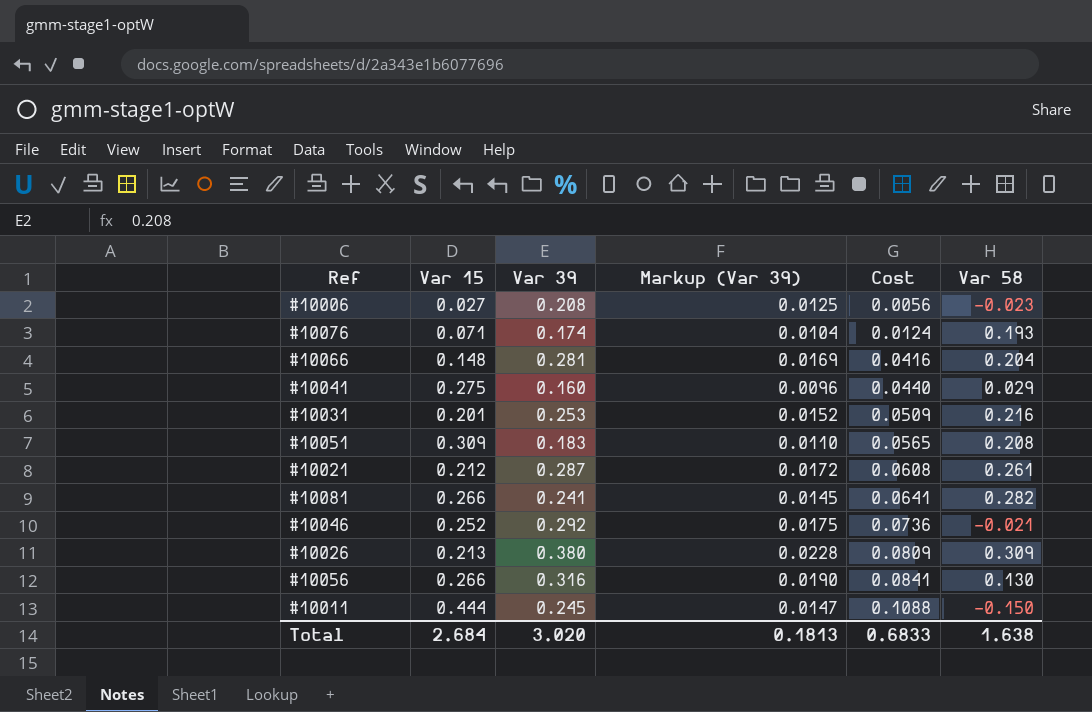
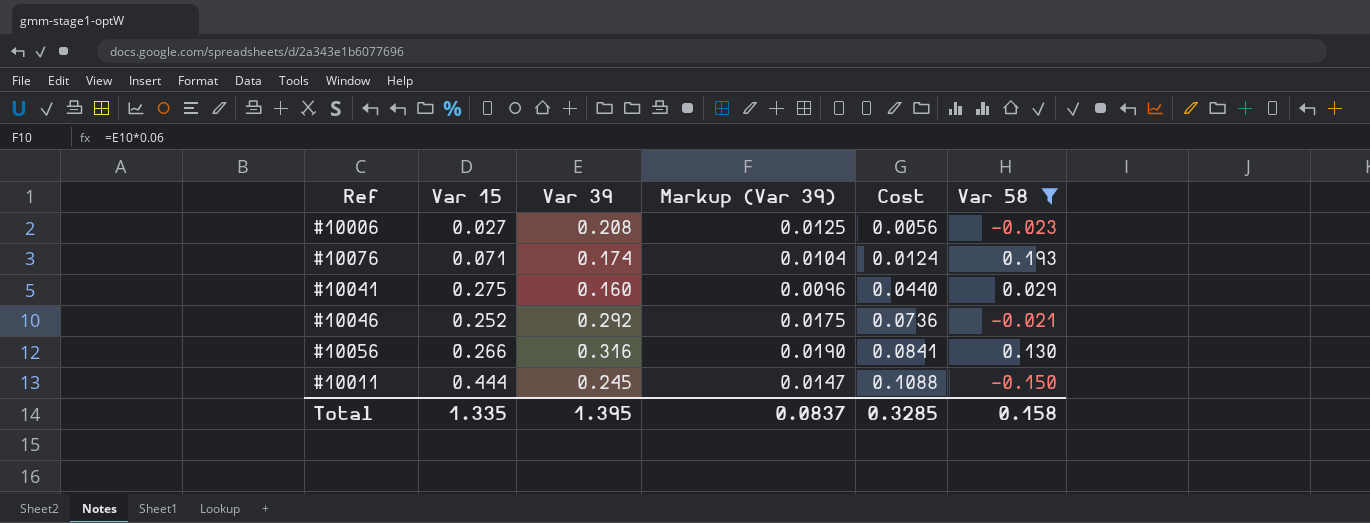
filter: none -> Var 58 <= 0.193
Total | Var 15: 2.684 -> 1.335
Total | Var 39: 3.020 -> 1.395
Total | Markup (Var 39): 0.1813 -> 0.0837
Total | Cost: 0.6833 -> 0.3285
Total | Var 58: 1.638 -> 0.158

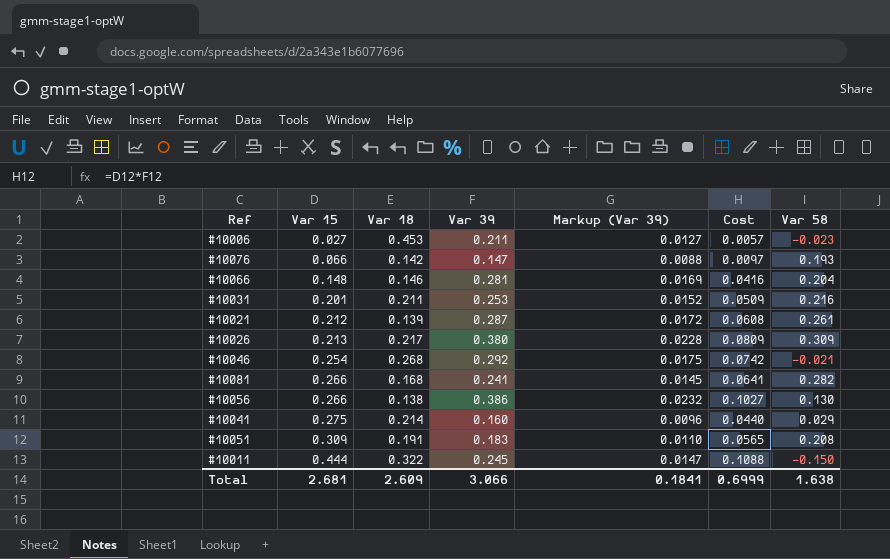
filter: Var 58 <= 0.193 -> none
row order: Cost ascending -> Var 15 ascending
column Var 18 | position: none -> 3
#10006 | Var 39: 0.208 -> 0.211
#10006 | Markup (Var 39): 0.0125 -> 0.0127
#10006 | Cost: 0.0056 -> 0.0057
#10076 | Var 15: 0.071 -> 0.066
#10076 | Var 39: 0.174 -> 0.147
#10076 | Markup (Var 39): 0.0104 -> 0.0088
#10076 | Cost: 0.0124 -> 0.0097
#10046 | Var 15: 0.252 -> 0.254
#10046 | Cost: 0.0736 -> 0.0742
#10056 | Var 39: 0.316 -> 0.386
#10056 | Markup (Var 39): 0.0190 -> 0.0232
#10056 | Cost: 0.0841 -> 0.1027
Total | Var 15: 1.335 -> 2.681
Total | Var 39: 1.395 -> 3.066
Total | Markup (Var 39): 0.0837 -> 0.1841
Total | Cost: 0.3285 -> 0.6999
Total | Var 58: 0.158 -> 1.638

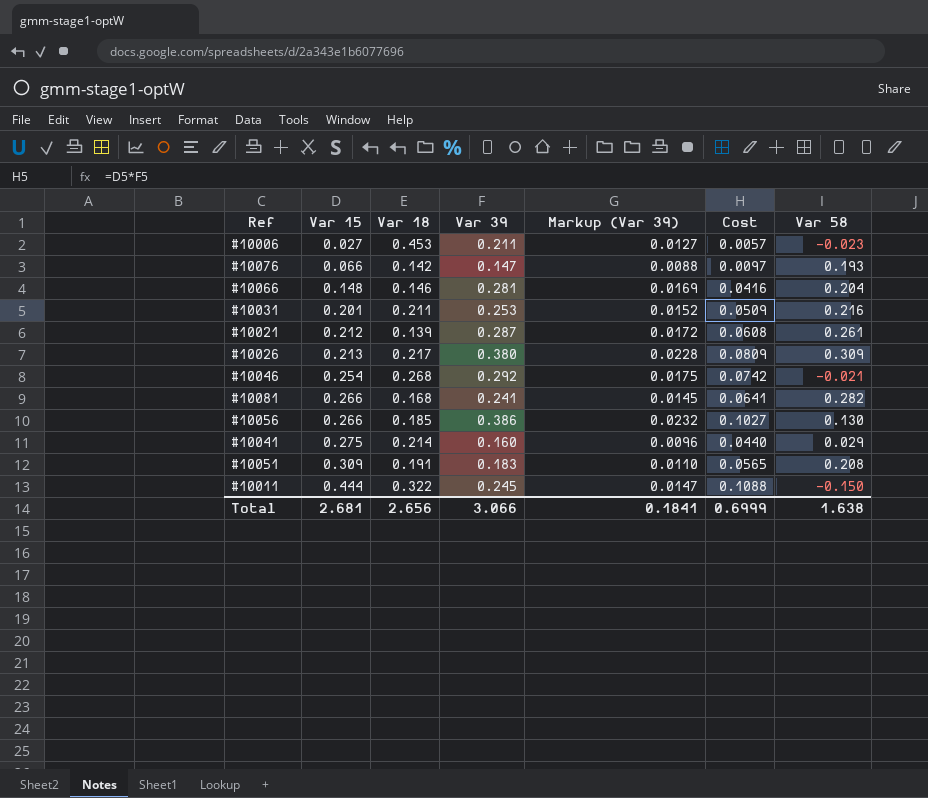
#10056 | Var 18: 0.138 -> 0.185
Total | Var 18: 2.609 -> 2.656

